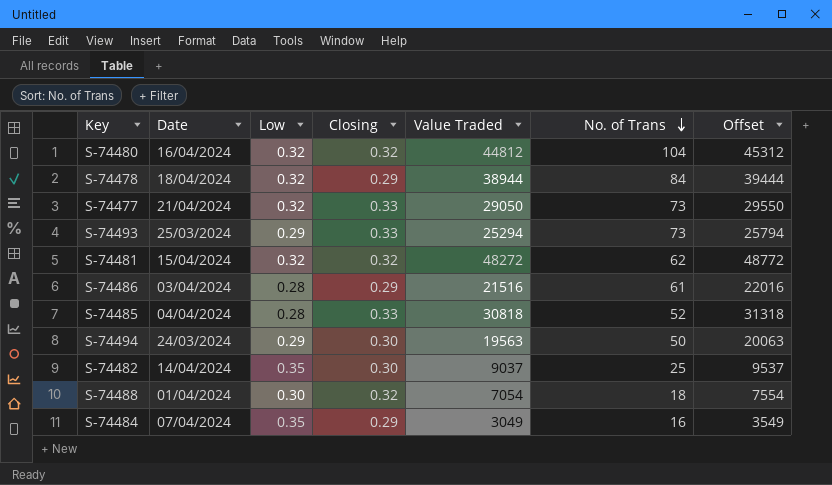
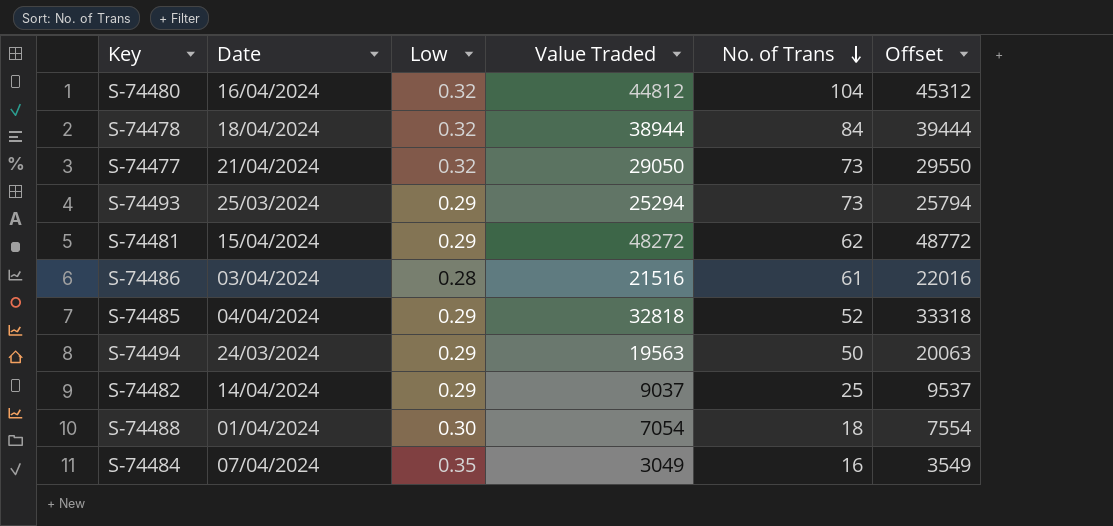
column Closing | position: 4 -> none
S-74481 | Low: 0.32 -> 0.29
S-74485 | Low: 0.28 -> 0.29
S-74485 | Value Traded: 30818 -> 32818
S-74485 | Offset: 31318 -> 33318
S-74482 | Low: 0.35 -> 0.29

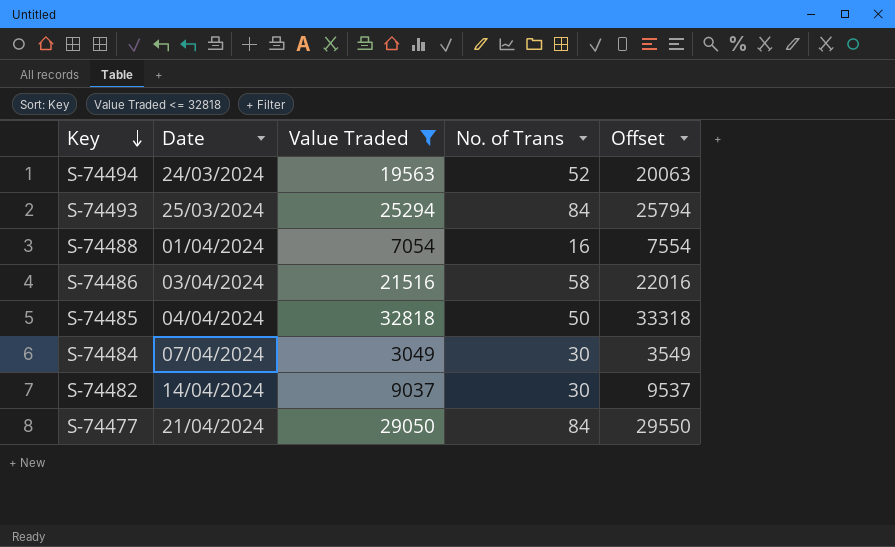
filter: none -> Value Traded <= 32818
row order: No. of Trans descending -> Key descending
column Low | position: 3 -> none
S-74494 | No. of Trans: 50 -> 52
S-74493 | No. of Trans: 73 -> 84
S-74488 | No. of Trans: 18 -> 16
S-74486 | No. of Trans: 61 -> 58
S-74485 | No. of Trans: 52 -> 50
S-74484 | No. of Trans: 16 -> 30
S-74482 | No. of Trans: 25 -> 30
S-74477 | No. of Trans: 73 -> 84

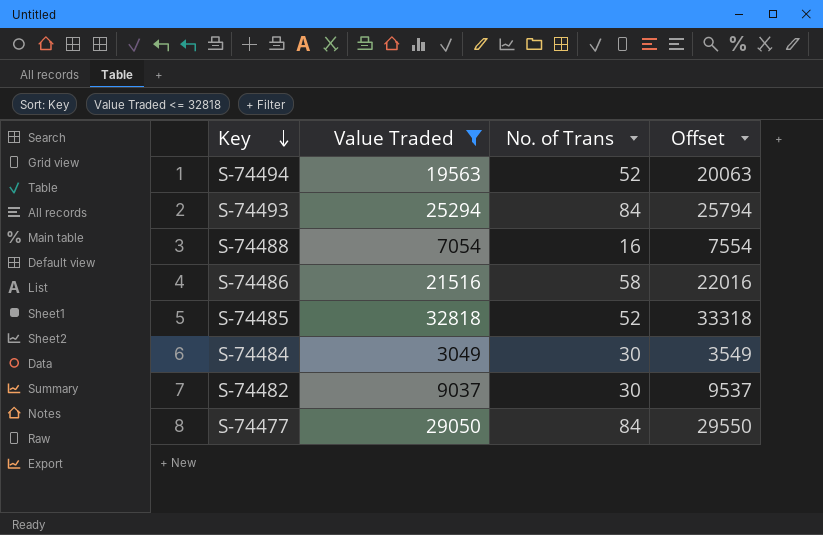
column Date | position: 2 -> none
S-74485 | No. of Trans: 50 -> 52

